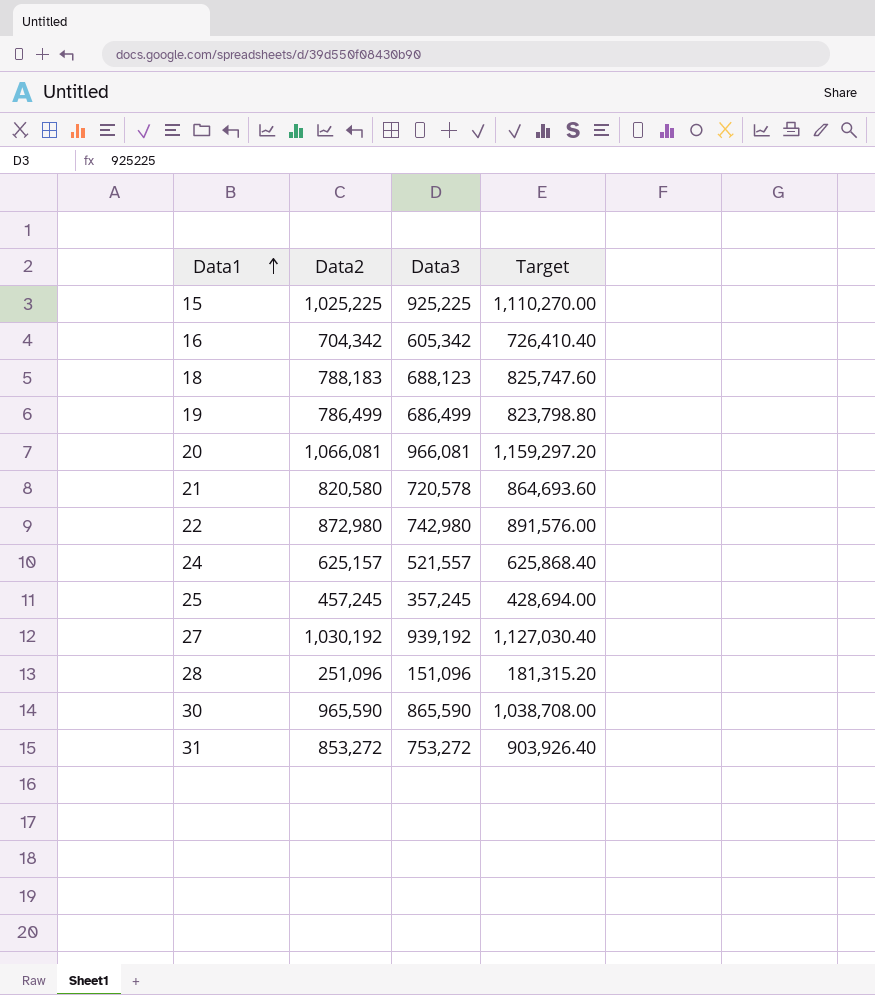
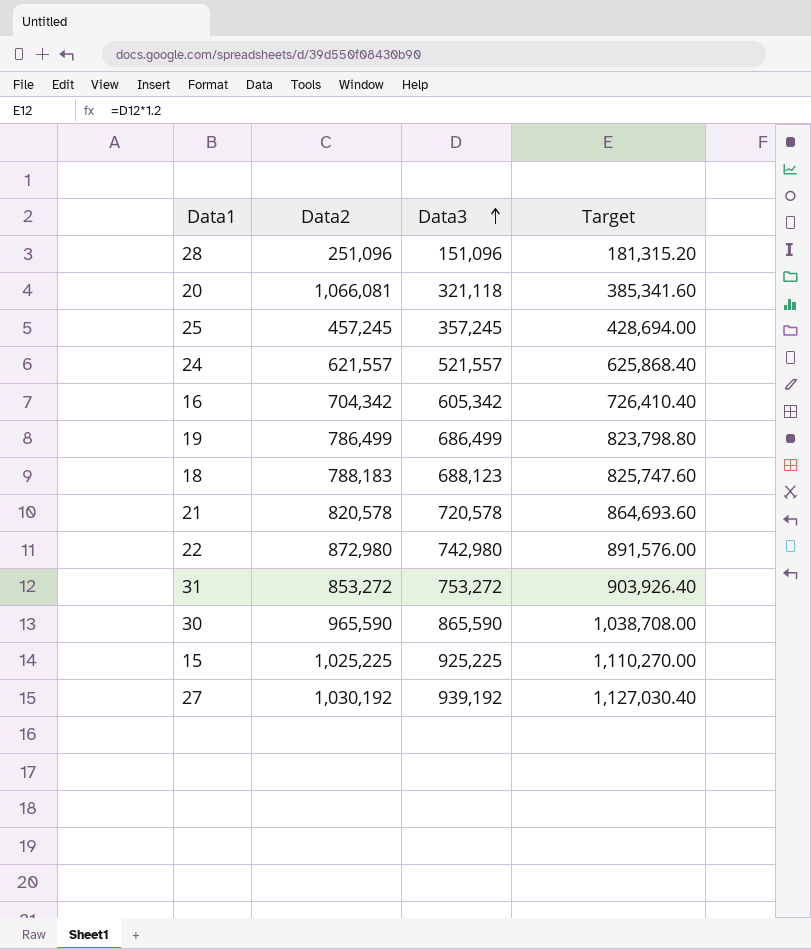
row order: Data1 ascending -> Data3 ascending
20 | Data3: 966,081 -> 321,118
20 | Target: 1,159,297.20 -> 385,341.60
24 | Data2: 625,157 -> 621,557
21 | Data2: 820,580 -> 820,578

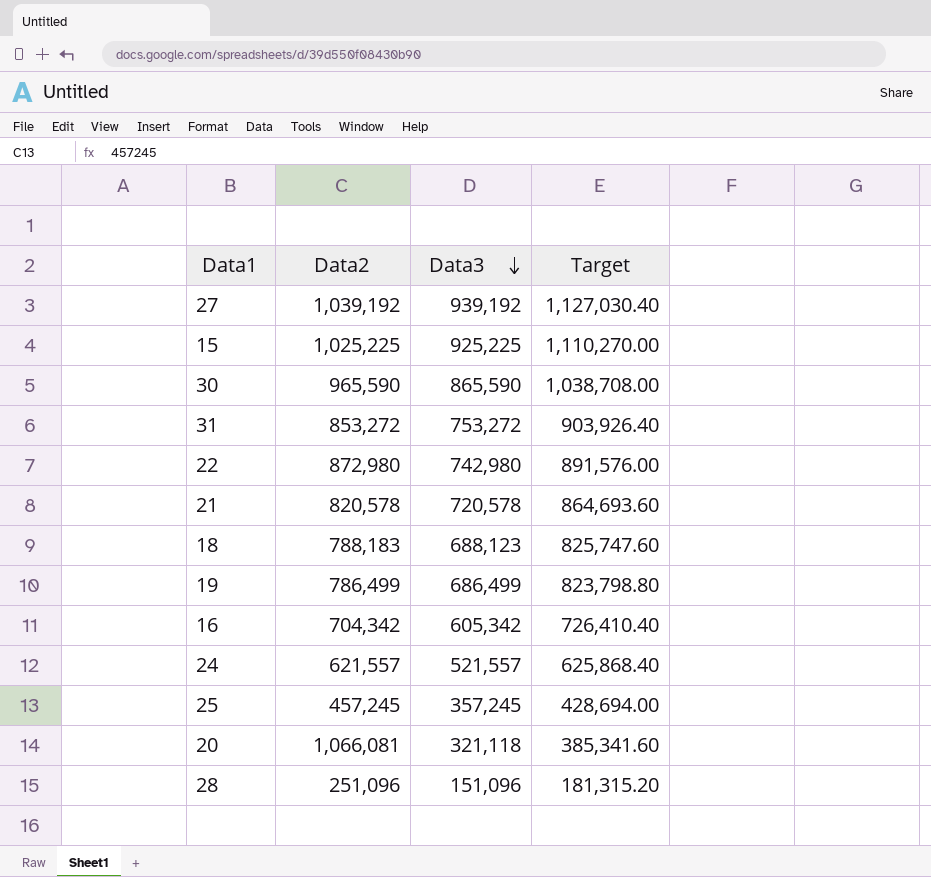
row order: Data3 ascending -> Data3 descending
27 | Data2: 1,030,192 -> 1,039,192

